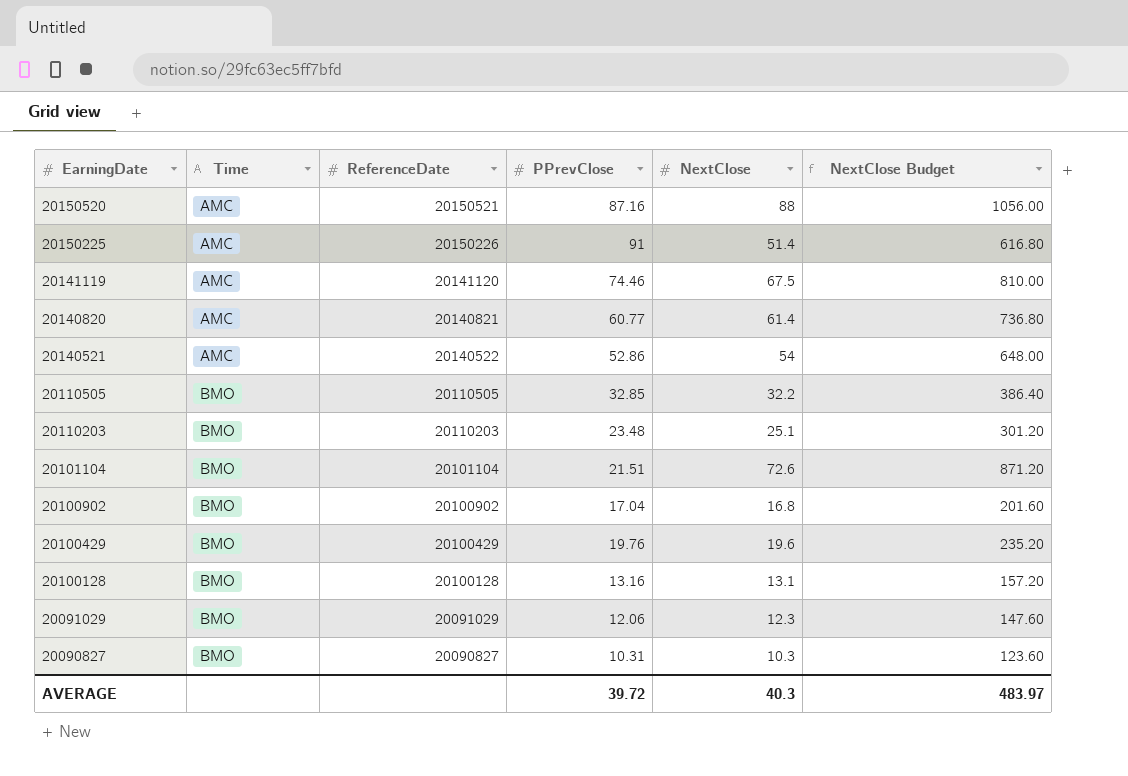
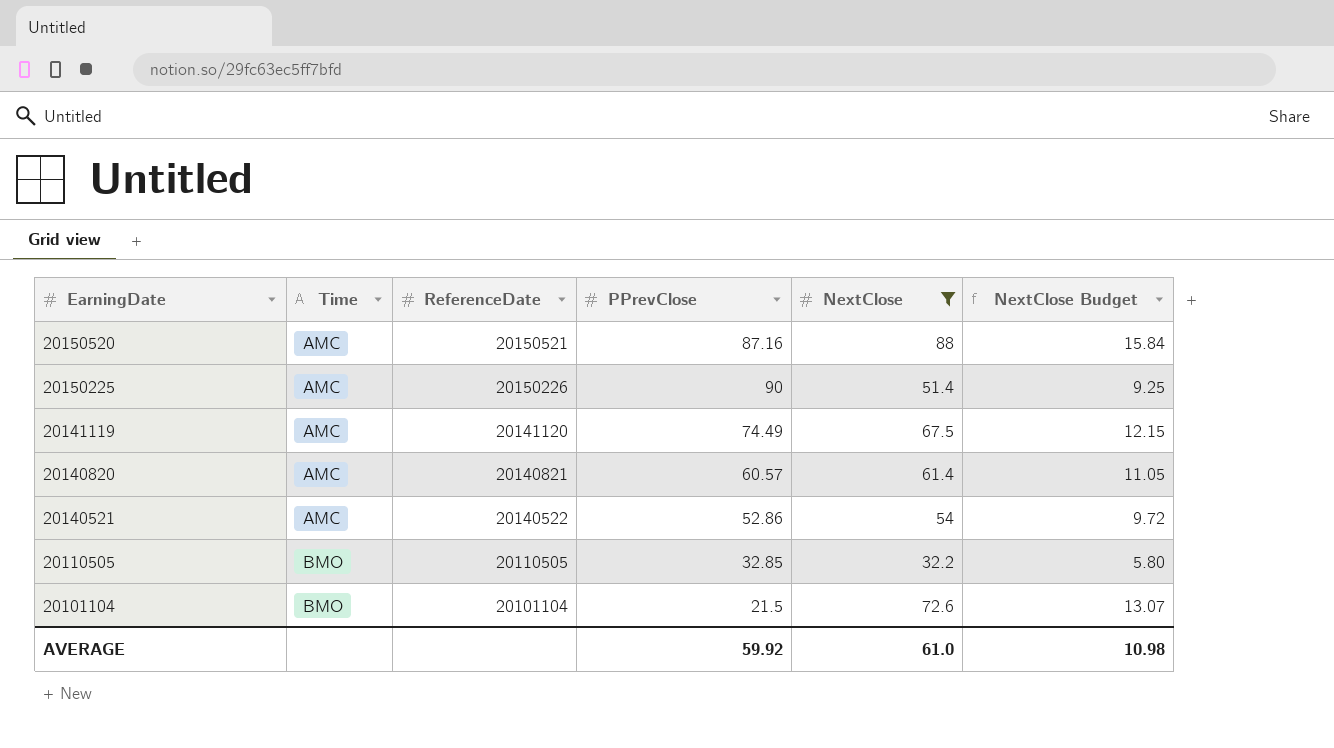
filter: none -> NextClose >= 32.2
column NextClose Budget | formula: [NextClose] * 12 -> [NextClose] * 0.18
20150225 | PPrevClose: 91 -> 90
20141119 | PPrevClose: 74.46 -> 74.49
20140820 | PPrevClose: 60.77 -> 60.57
20101104 | PPrevClose: 21.51 -> 21.5
AVERAGE | PPrevClose: 39.72 -> 59.92
AVERAGE | NextClose: 40.3 -> 61.0
AVERAGE | NextClose Budget: 483.97 -> 10.98

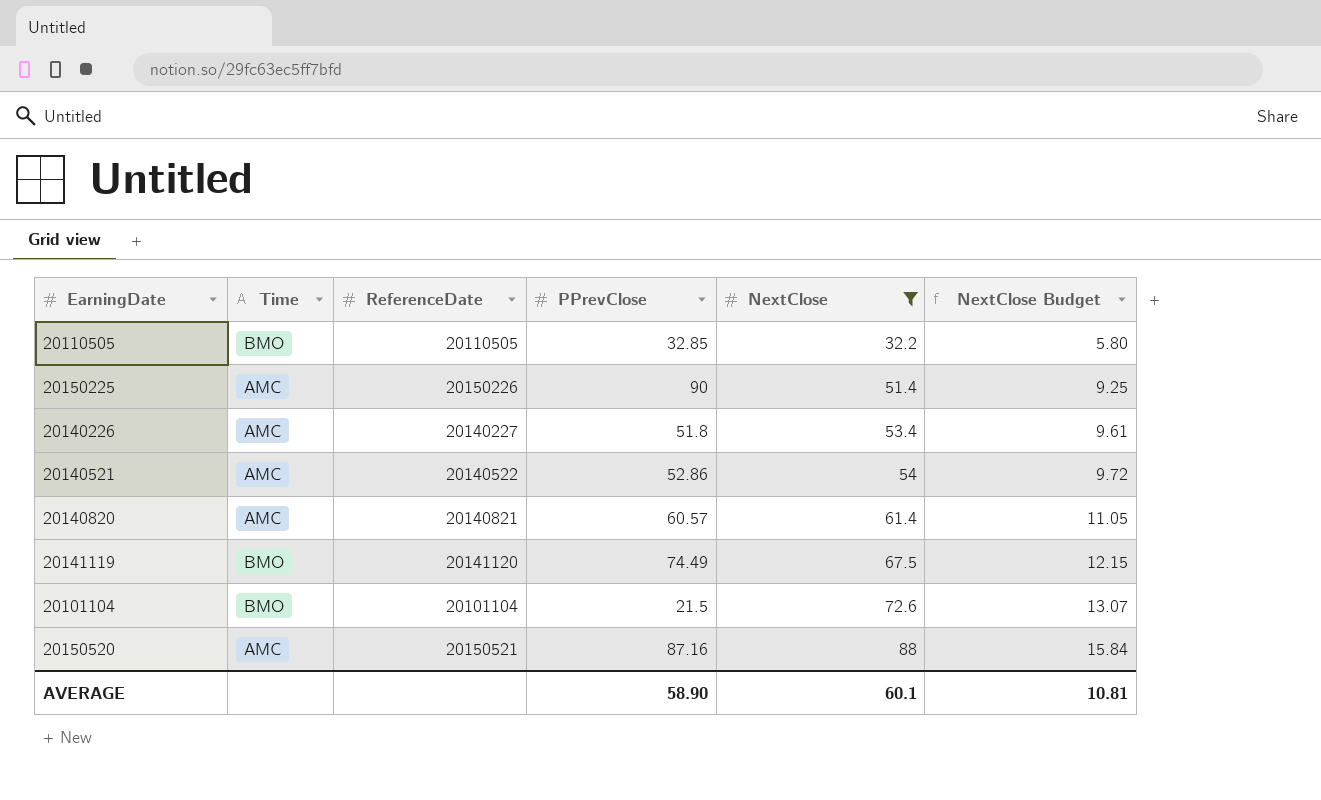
row order: EarningDate descending -> NextClose ascending
row 20140226: none -> AMC | 20140227 | 51.8 | 53.4 | 9.61
20141119 | Time: AMC -> BMO
AVERAGE | PPrevClose: 59.92 -> 58.90
AVERAGE | NextClose: 61.0 -> 60.1
AVERAGE | NextClose Budget: 10.98 -> 10.81

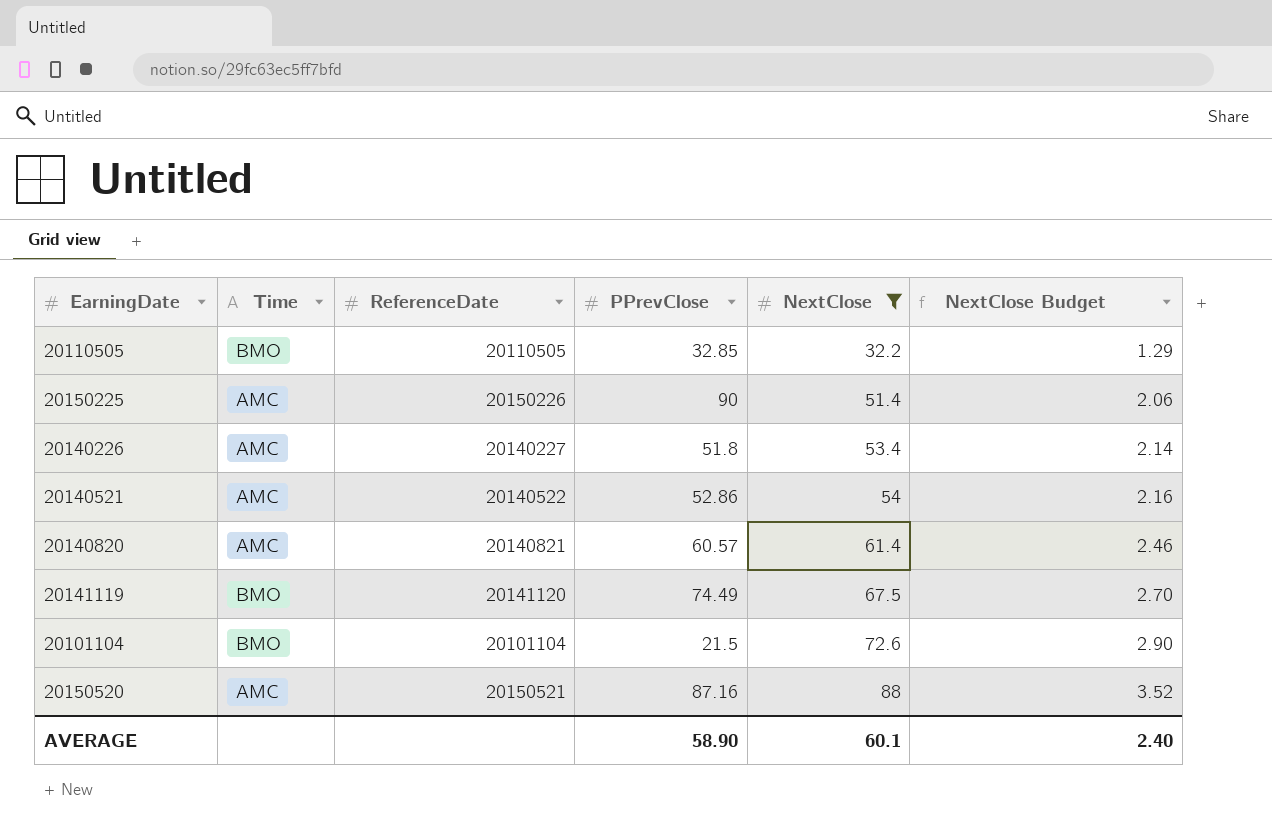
column NextClose Budget | formula: [NextClose] * 0.18 -> [NextClose] * 0.04
AVERAGE | NextClose Budget: 10.81 -> 2.40

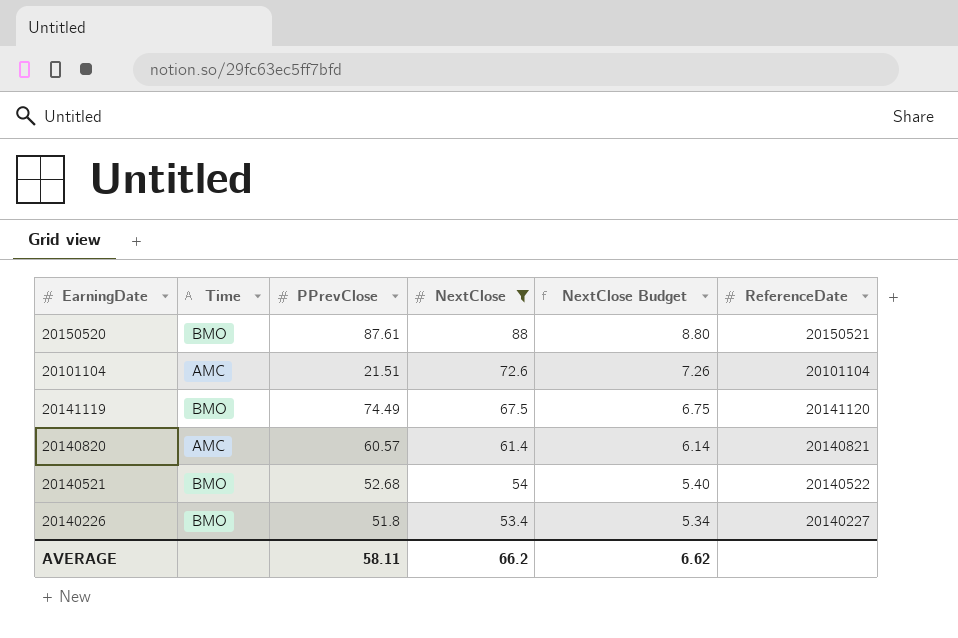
row order: NextClose ascending -> NextClose descending
column NextClose Budget | formula: [NextClose] * 0.04 -> [NextClose] * 0.1
column ReferenceDate | position: 3 -> 6
row 20110505: BMO | 20110505 | 32.85 | 32.2 | 1.29 -> none
row 20150225: AMC | 20150226 | 90 | 51.4 | 2.06 -> none
20150520 | Time: AMC -> BMO
20150520 | PPrevClose: 87.16 -> 87.61
20101104 | Time: BMO -> AMC
20101104 | PPrevClose: 21.5 -> 21.51
20140521 | Time: AMC -> BMO
20140521 | PPrevClose: 52.86 -> 52.68
20140226 | Time: AMC -> BMO
AVERAGE | PPrevClose: 58.90 -> 58.11
AVERAGE | NextClose: 60.1 -> 66.2
AVERAGE | NextClose Budget: 2.40 -> 6.62

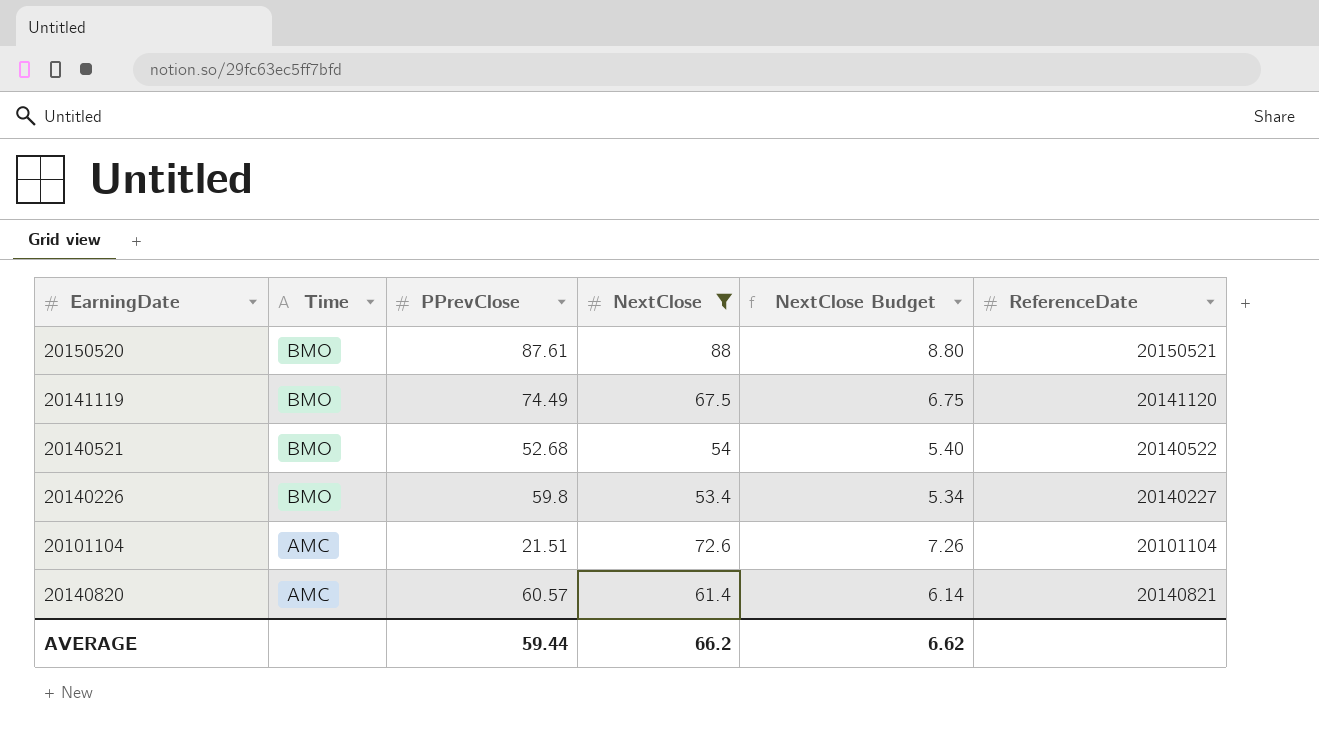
row order: NextClose descending -> Time descending
20140226 | PPrevClose: 51.8 -> 59.8
AVERAGE | PPrevClose: 58.11 -> 59.44

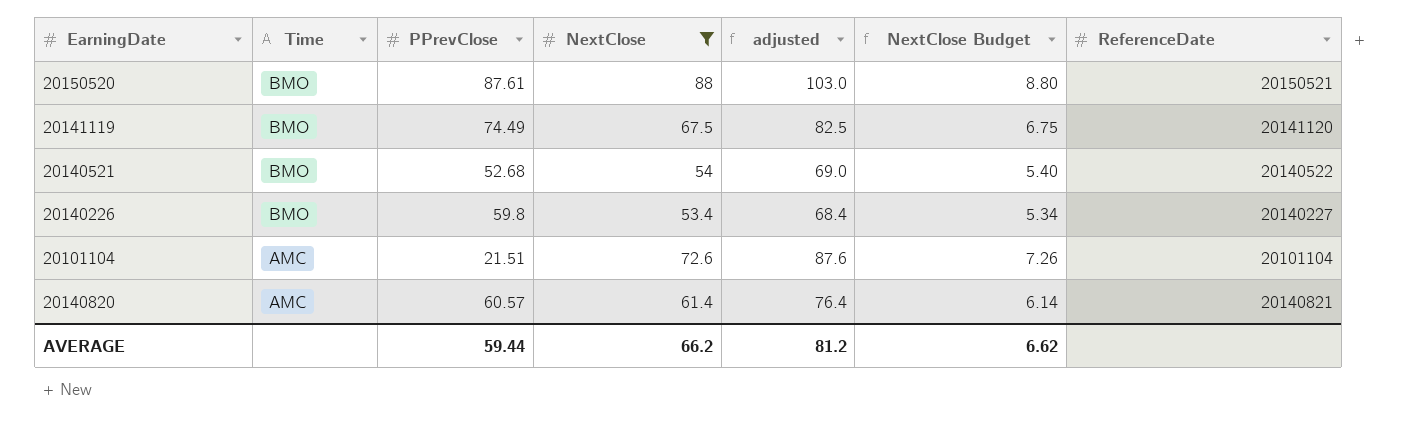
column adjusted | formula: none -> [NextClose] + 15

